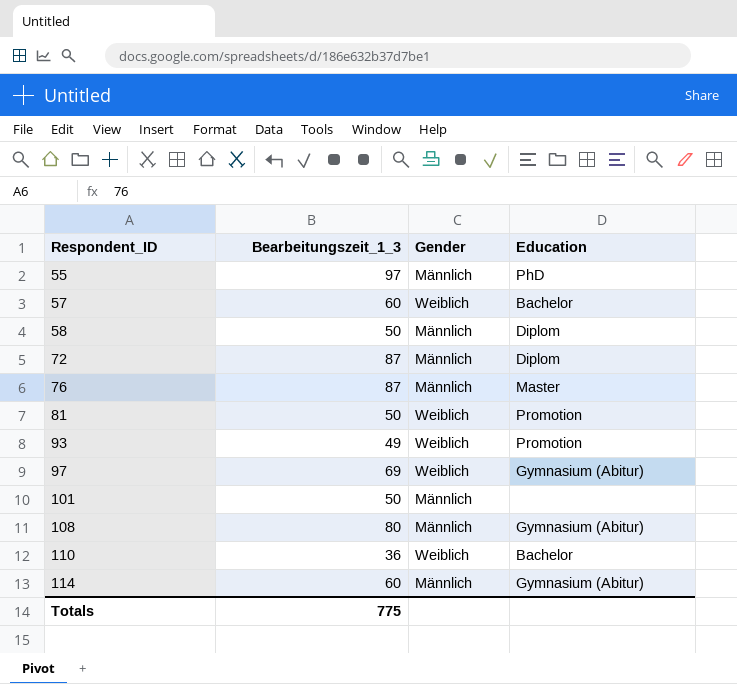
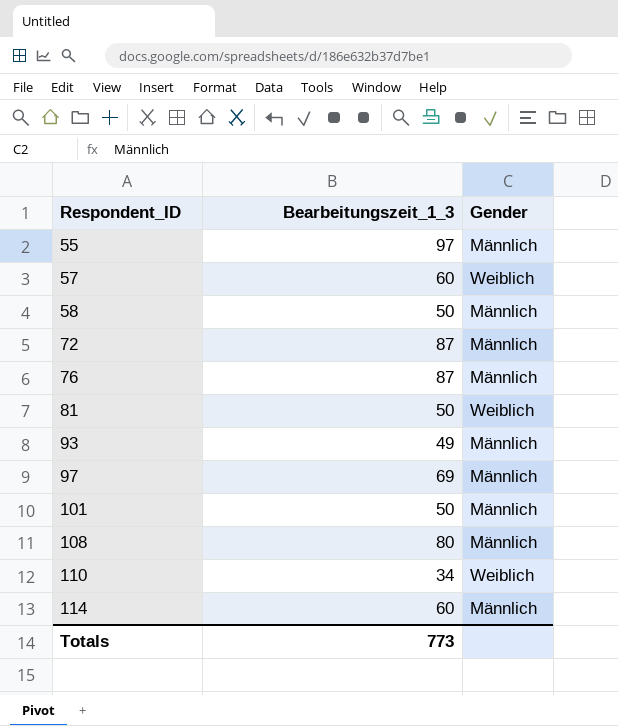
column Education | position: 4 -> none
93 | Gender: Weiblich -> Männlich
97 | Gender: Weiblich -> Männlich
110 | Bearbeitungszeit_1_3: 36 -> 34
Totals | Bearbeitungszeit_1_3: 775 -> 773

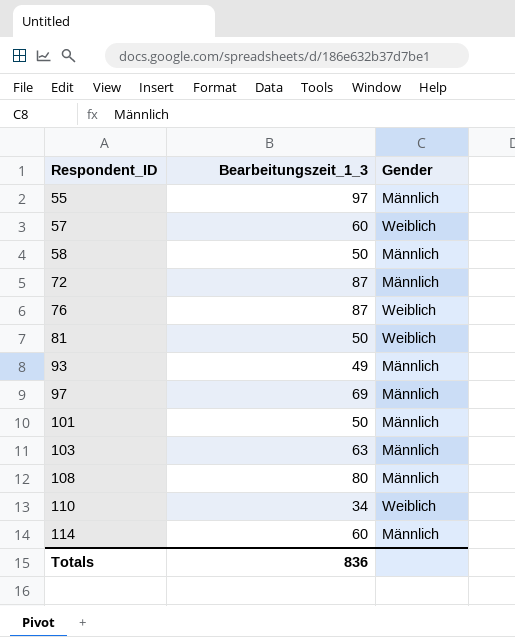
76 | Gender: Männlich -> Weiblich
row 103: none -> 63 | Männlich
Totals | Bearbeitungszeit_1_3: 773 -> 836

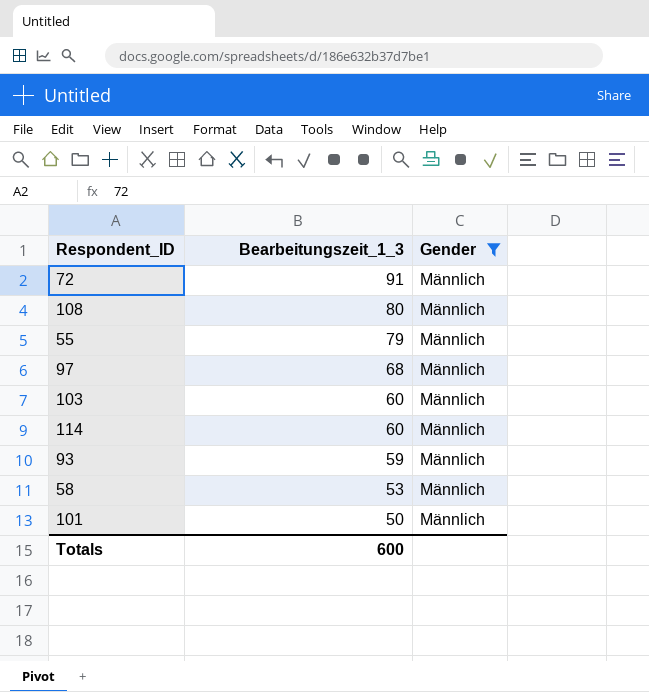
filter: none -> Gender = Männlich
row order: Respondent_ID ascending -> Bearbeitungszeit_1_3 descending
72 | Bearbeitungszeit_1_3: 87 -> 91
55 | Bearbeitungszeit_1_3: 97 -> 79
97 | Bearbeitungszeit_1_3: 69 -> 68
103 | Bearbeitungszeit_1_3: 63 -> 60
93 | Bearbeitungszeit_1_3: 49 -> 59
58 | Bearbeitungszeit_1_3: 50 -> 53
Totals | Bearbeitungszeit_1_3: 836 -> 600

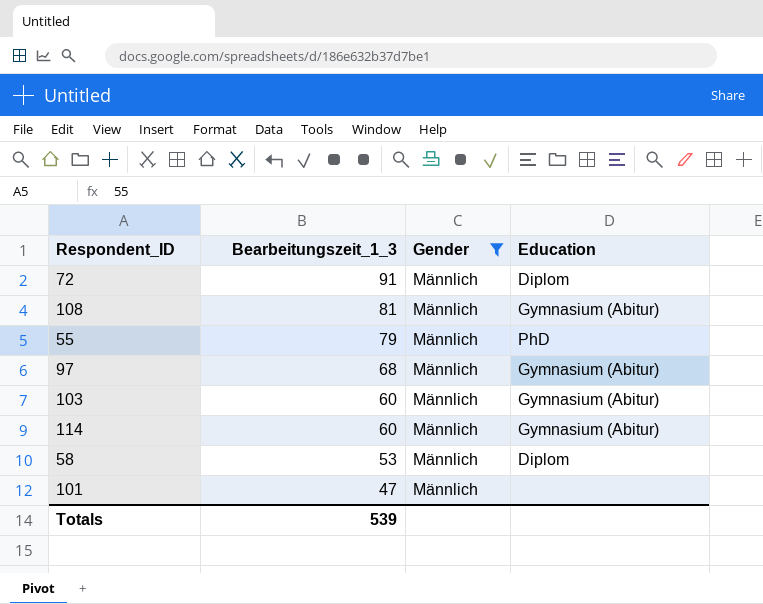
column Education | position: none -> 4
row 93: 59 | Männlich -> none
108 | Bearbeitungszeit_1_3: 80 -> 81
101 | Bearbeitungszeit_1_3: 50 -> 47
Totals | Bearbeitungszeit_1_3: 600 -> 539

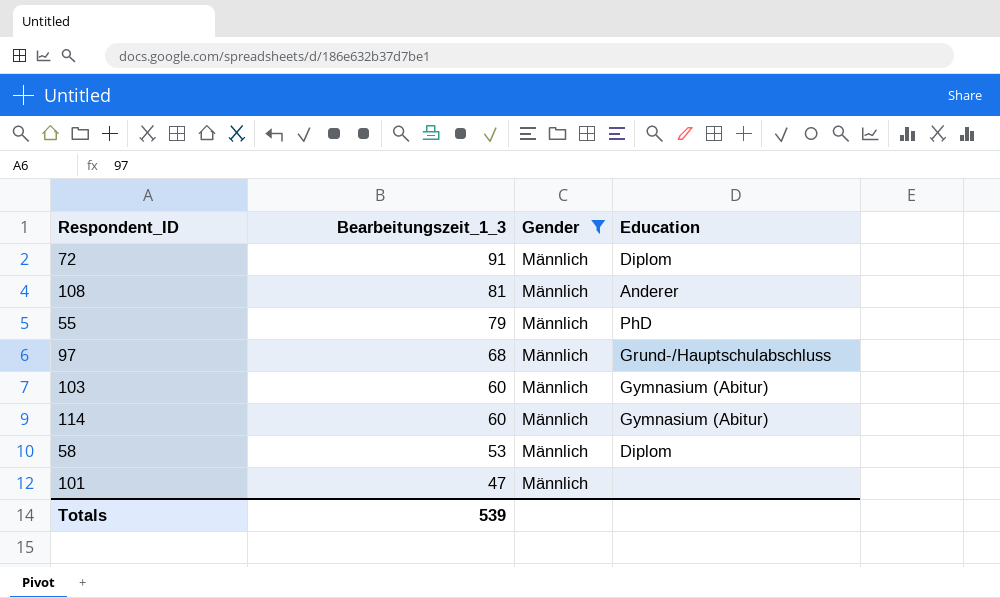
108 | Education: Gymnasium (Abitur) -> Anderer
97 | Education: Gymnasium (Abitur) -> Grund-/Hauptschulabschluss

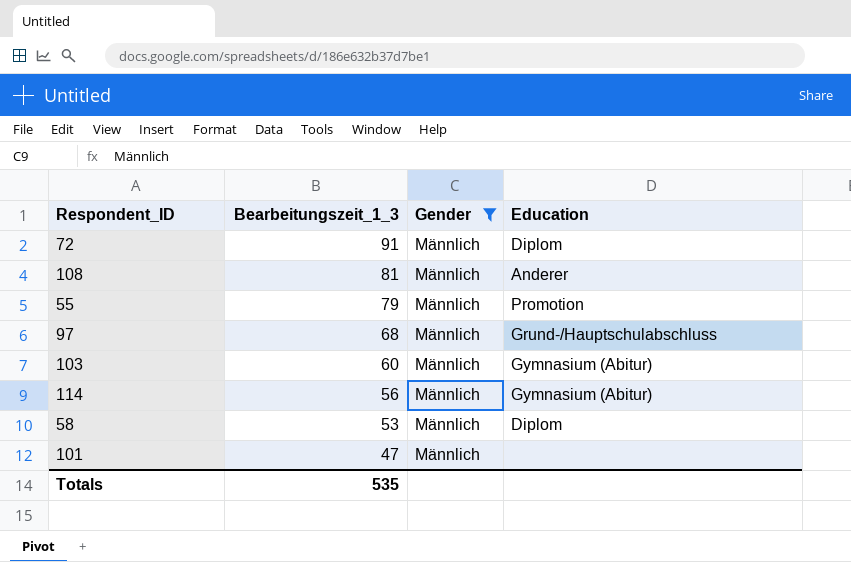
55 | Education: PhD -> Promotion
114 | Bearbeitungszeit_1_3: 60 -> 56
Totals | Bearbeitungszeit_1_3: 539 -> 535

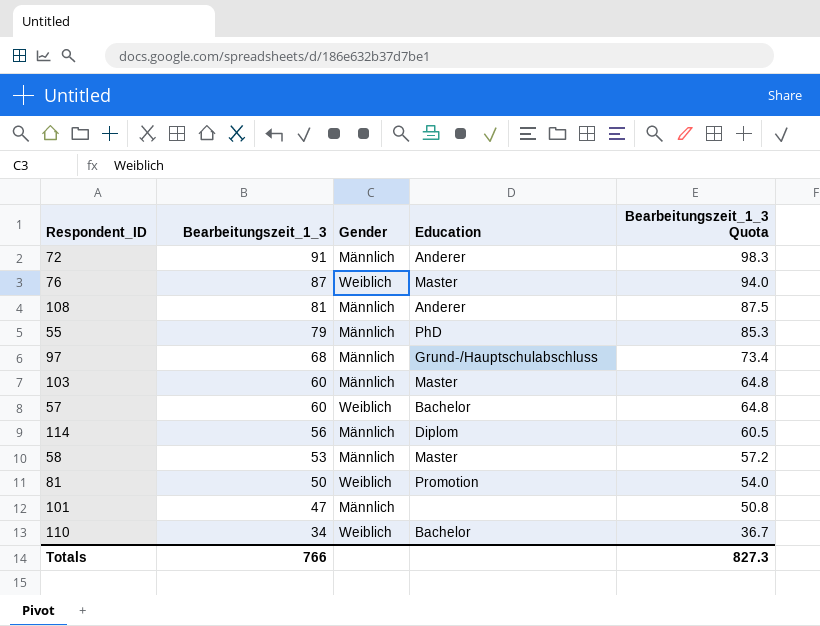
filter: Gender = Männlich -> none
column Bearbeitungszeit_1_3 Quota | formula: none -> [Bearbeitungszeit_1_3] * 1.08
72 | Education: Diplom -> Anderer
55 | Education: Promotion -> PhD
103 | Education: Gymnasium (Abitur) -> Master
114 | Education: Gymnasium (Abitur) -> Diplom
58 | Education: Diplom -> Master
Totals | Bearbeitungszeit_1_3: 535 -> 766

